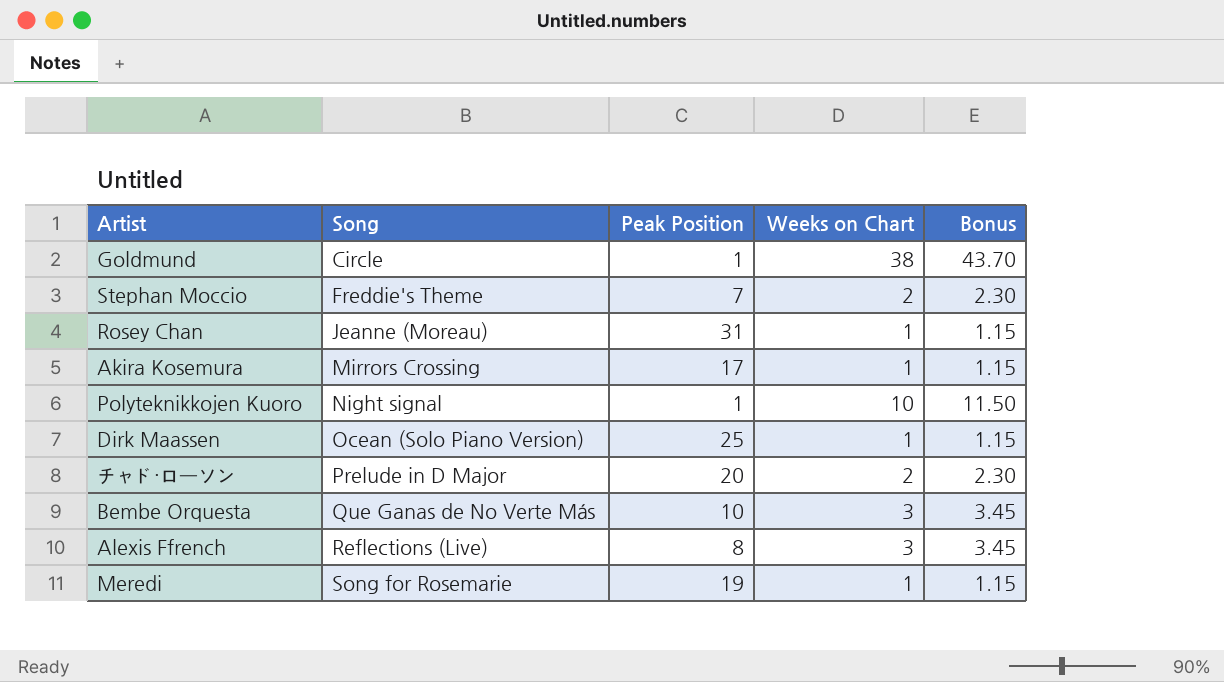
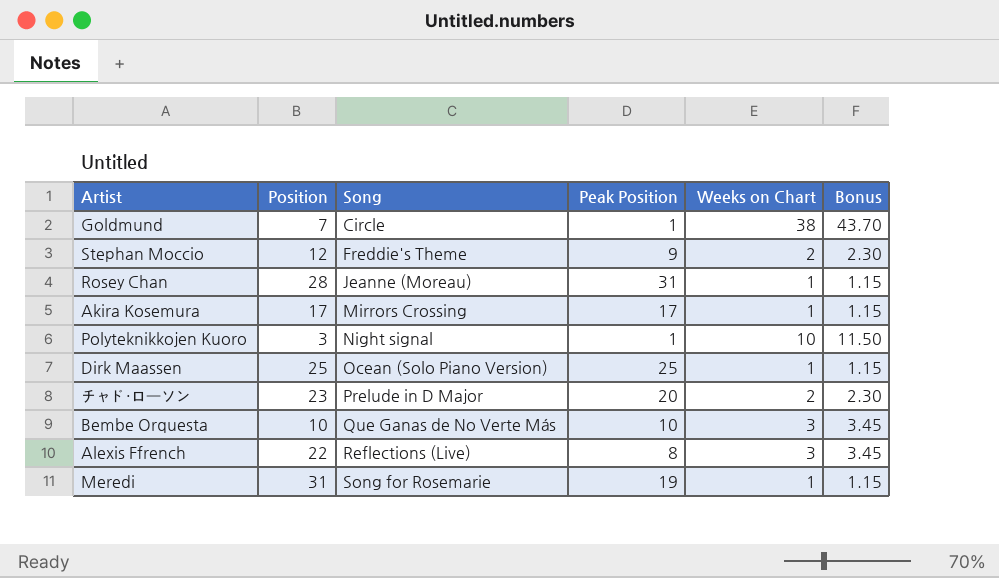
column Position | position: none -> 2
Stephan Moccio | Peak Position: 7 -> 9

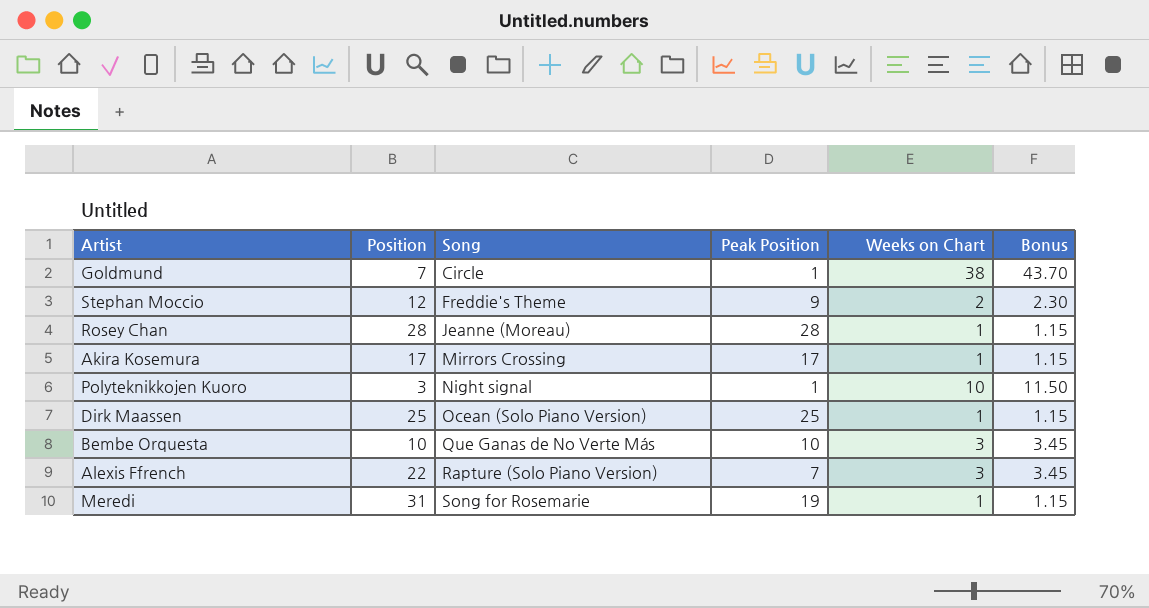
row チャド・ローソン: 23 | Prelude in D Major | 20 | 2 | 2.30 -> none
Rosey Chan | Peak Position: 31 -> 28
Alexis Ffrench | Song: Reflections (Live) -> Rapture (Solo Piano Version)
Alexis Ffrench | Peak Position: 8 -> 7

